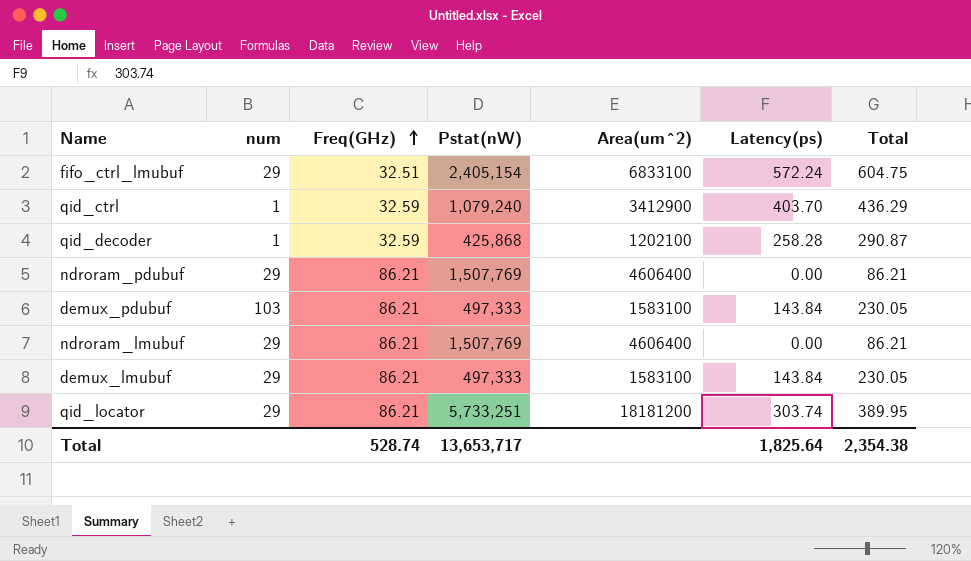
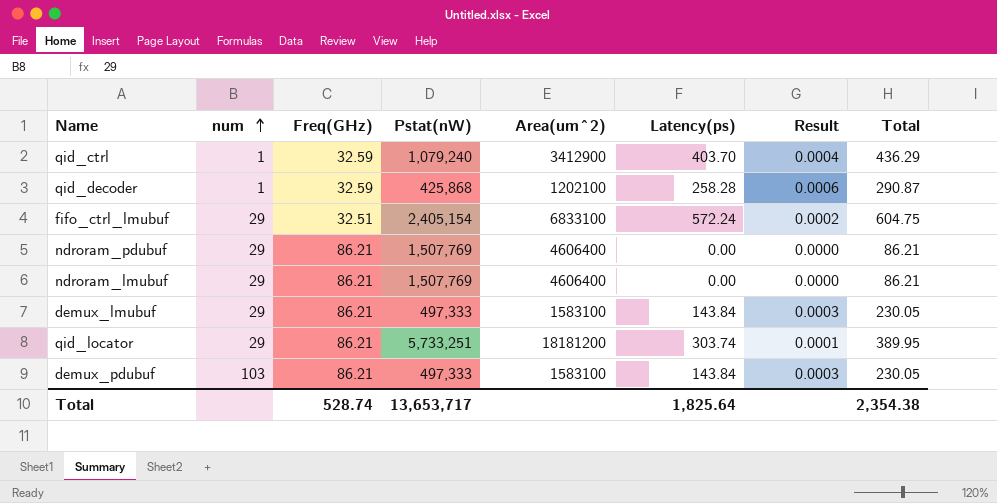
row order: Freq(GHz) ascending -> num ascending
column Result | formula: none -> [Latency(ps)] / [Pstat(nW)]

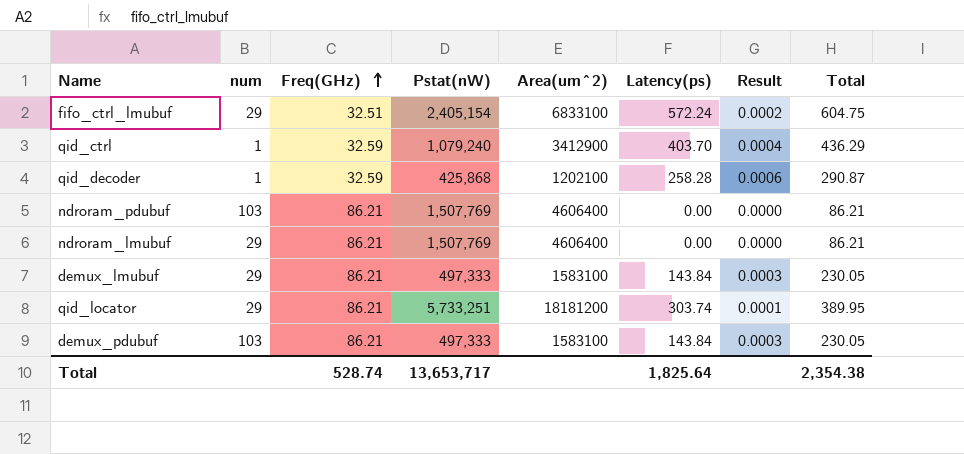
row order: num ascending -> Freq(GHz) ascending
ndroram_pdubuf | num: 29 -> 103

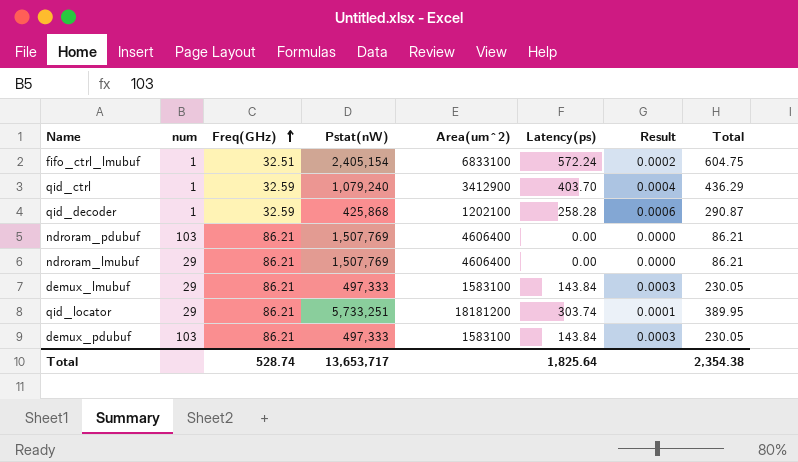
fifo_ctrl_lmubuf | num: 29 -> 1

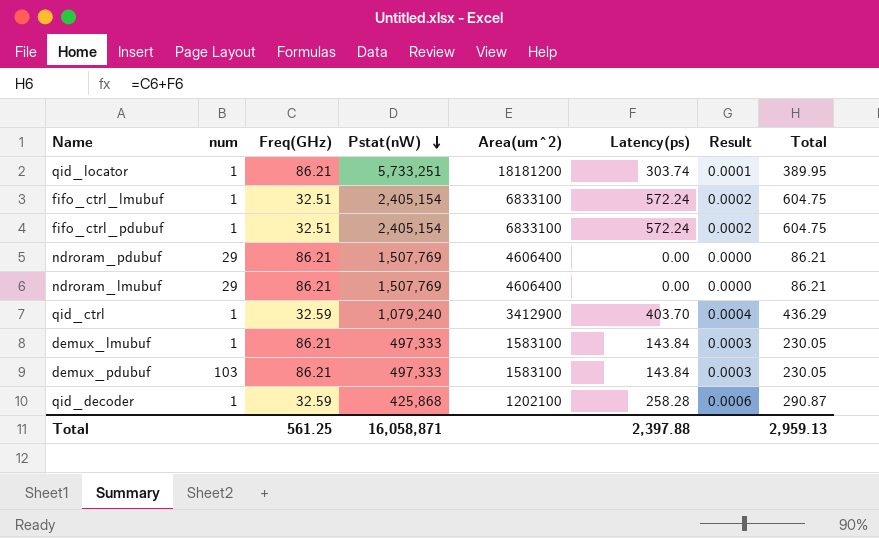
row order: Freq(GHz) ascending -> Pstat(nW) descending
qid_locator | num: 29 -> 1
row fifo_ctrl_pdubuf: none -> 1 | 32.51 | 2,405,154 | 6833100 | 572.24 | 0.0002 | 604.75
ndroram_pdubuf | num: 103 -> 29
demux_lmubuf | num: 29 -> 1
Total | Freq(GHz): 528.74 -> 561.25
Total | Pstat(nW): 13,653,717 -> 16,058,871
Total | Latency(ps): 1,825.64 -> 2,397.88
Total | Total: 2,354.38 -> 2,959.13

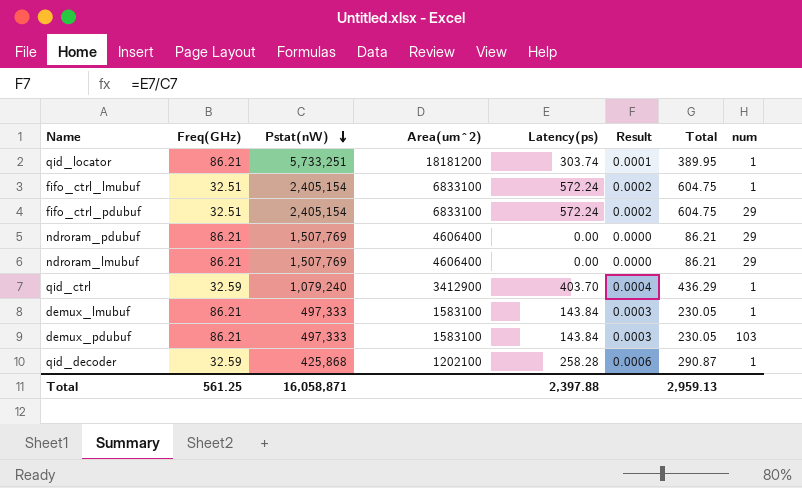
column num | position: 2 -> 8
fifo_ctrl_pdubuf | num: 1 -> 29

